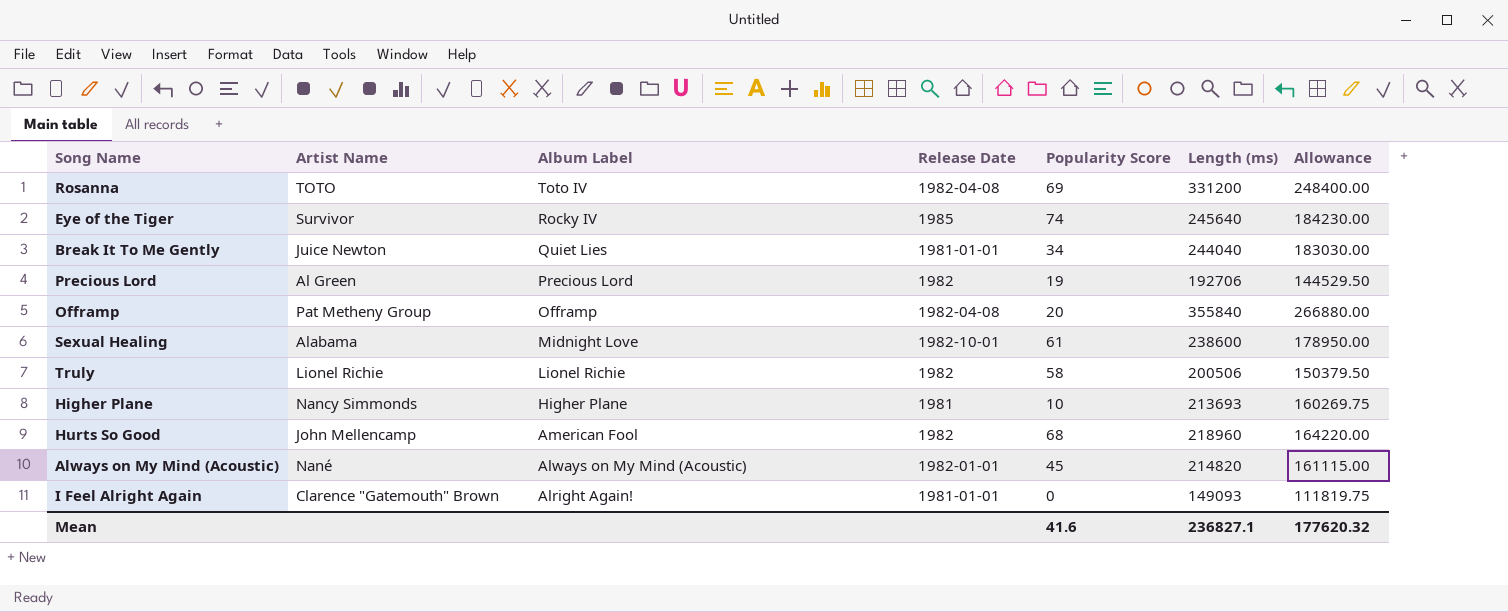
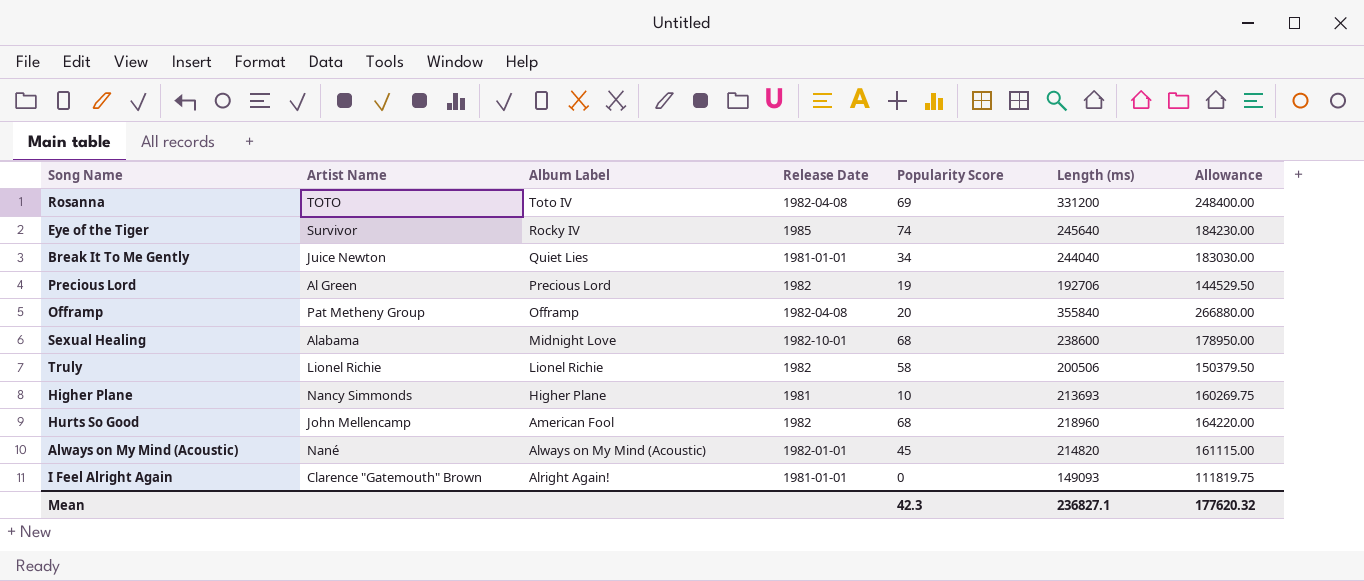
Sexual Healing | Popularity Score: 61 -> 68
Mean | Popularity Score: 41.6 -> 42.3

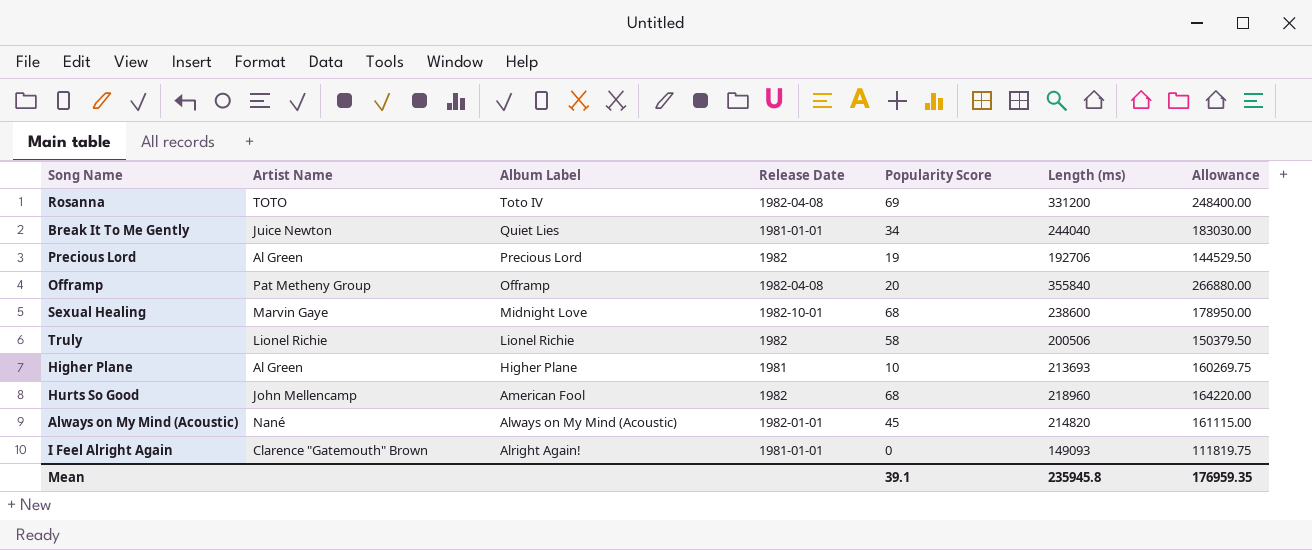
row Eye of the Tiger: Survivor | Rocky IV | 1985 | 74 | 245640 | 184230.00 -> none
Sexual Healing | Artist Name: Alabama -> Marvin Gaye
Higher Plane | Artist Name: Nancy Simmonds -> Al Green
Mean | Popularity Score: 42.3 -> 39.1
Mean | Length (ms): 236827.1 -> 235945.8
Mean | Allowance: 177620.32 -> 176959.35

